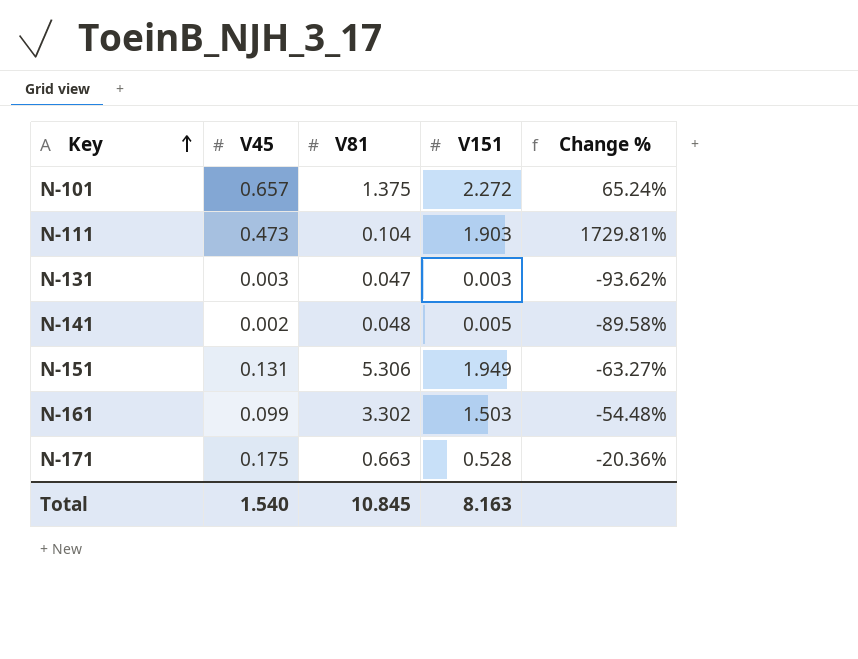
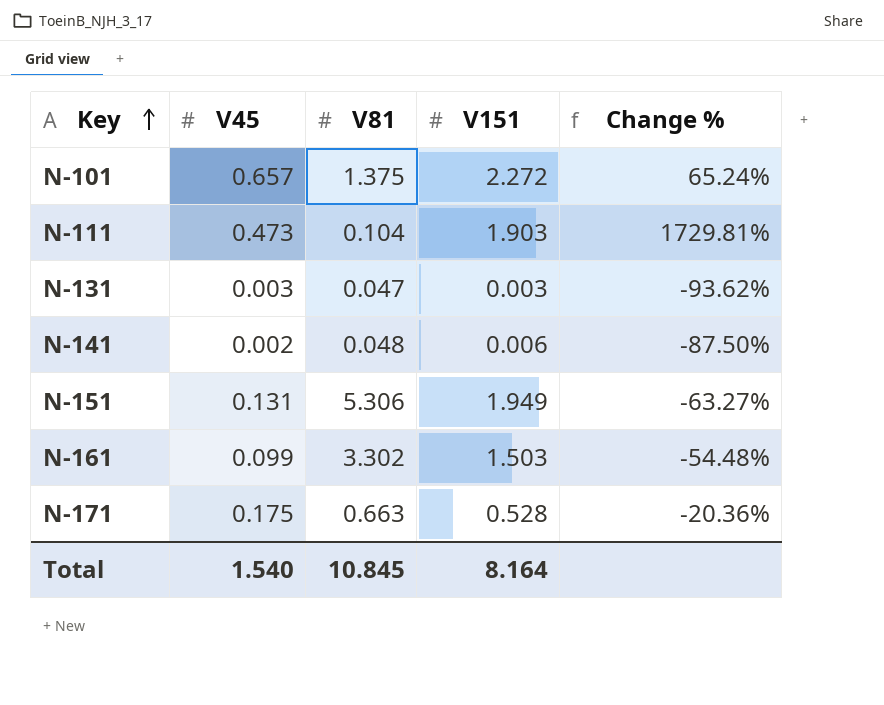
N-141 | V151: 0.005 -> 0.006
N-141 | Change %: -89.58% -> -87.50%
Total | V151: 8.163 -> 8.164

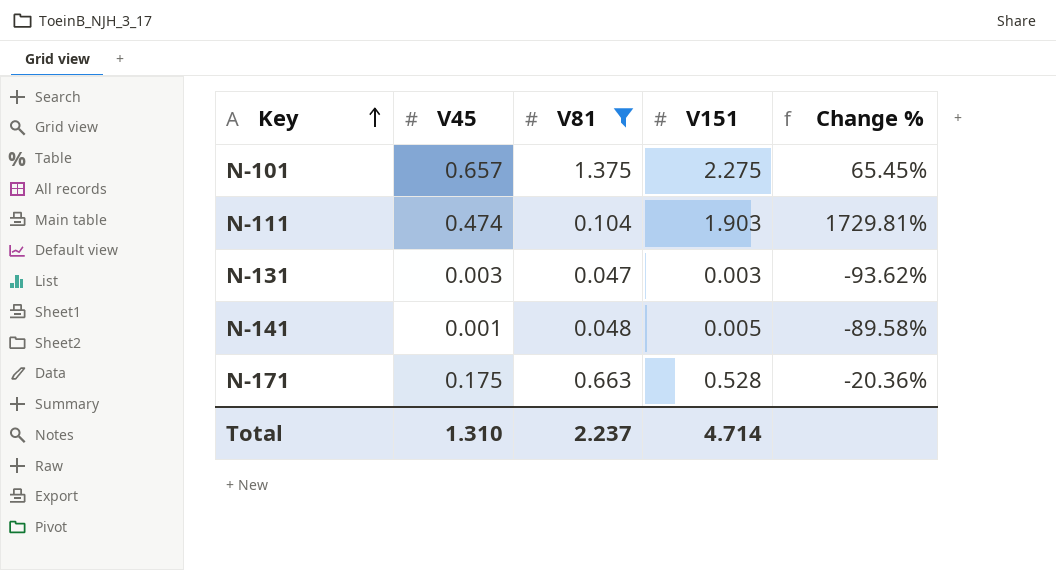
filter: none -> V81 <= 1.375
N-101 | V151: 2.272 -> 2.275
N-101 | Change %: 65.24% -> 65.45%
N-111 | V45: 0.473 -> 0.474
N-141 | V45: 0.002 -> 0.001
N-141 | V151: 0.006 -> 0.005
N-141 | Change %: -87.50% -> -89.58%
Total | V45: 1.540 -> 1.310
Total | V81: 10.845 -> 2.237
Total | V151: 8.164 -> 4.714

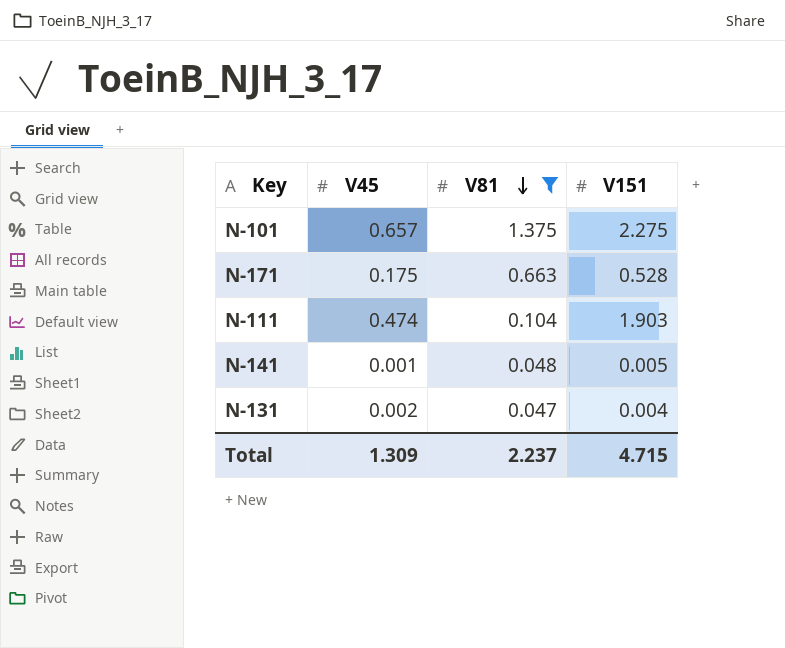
row order: Key ascending -> V81 descending
column Change % | formula: ([V151] - [V81]) / [V81] -> none
N-131 | V45: 0.003 -> 0.002
N-131 | V151: 0.003 -> 0.004
Total | V45: 1.310 -> 1.309
Total | V151: 4.714 -> 4.715

